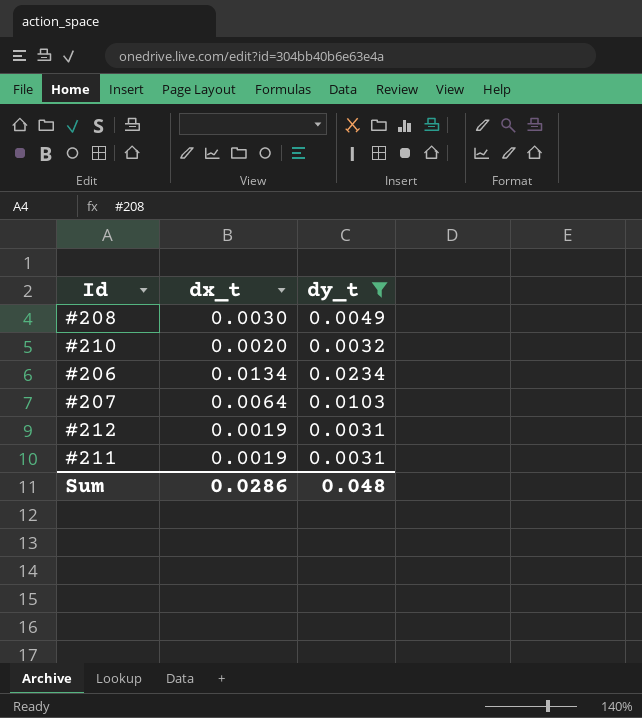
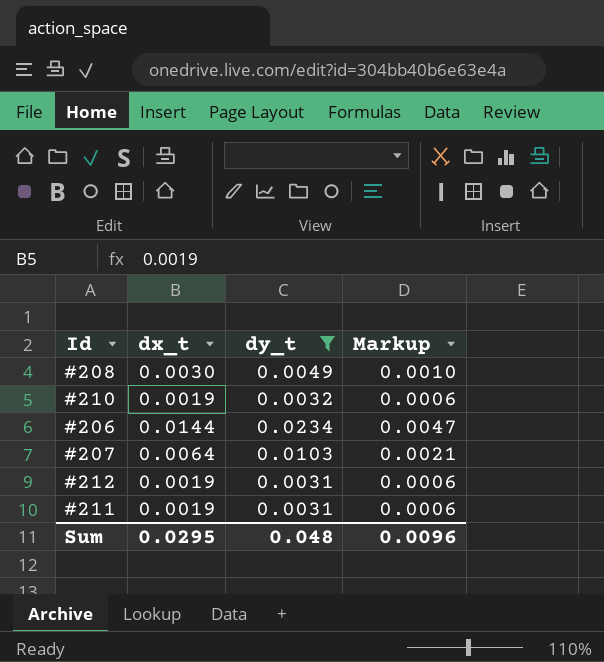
column Markup | formula: none -> [dy_t] * 0.2
#210 | dx_t: 0.0020 -> 0.0019
#206 | dx_t: 0.0134 -> 0.0144
Sum | dx_t: 0.0286 -> 0.0295

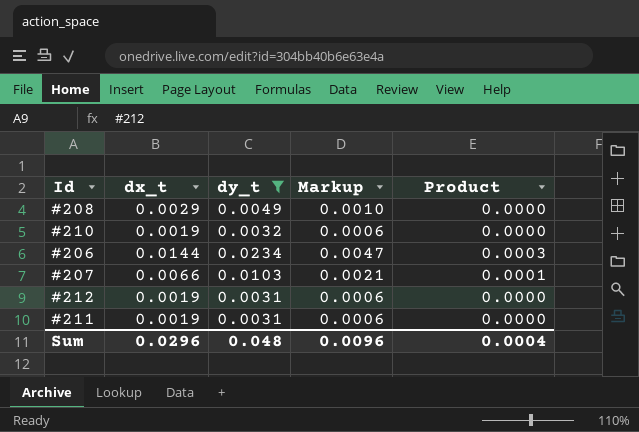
column Product | formula: none -> [dx_t] * [dy_t]
#208 | dx_t: 0.0030 -> 0.0029
#207 | dx_t: 0.0064 -> 0.0066
Sum | dx_t: 0.0295 -> 0.0296

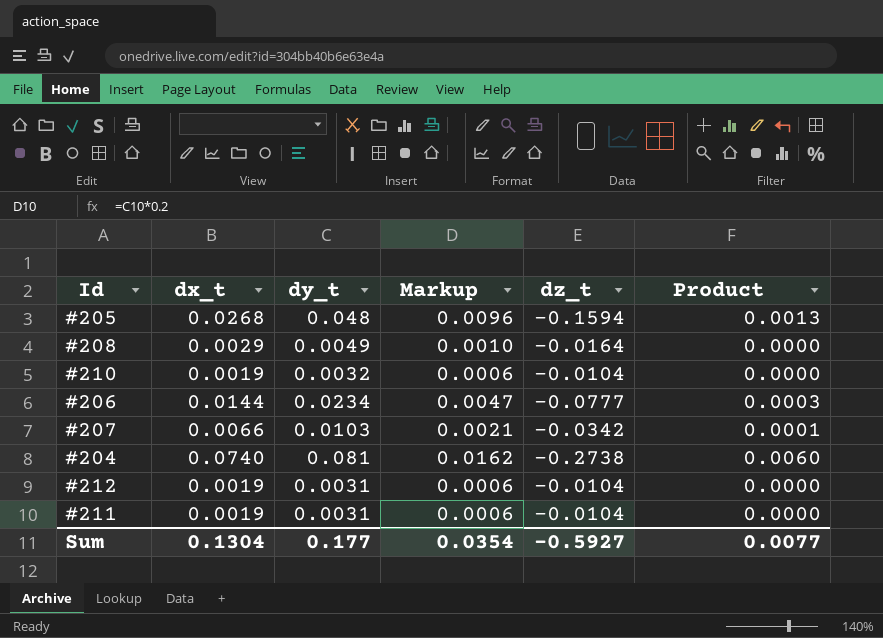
filter: dy_t <= 0.0234 -> none
column dz_t | position: none -> 5
Sum | dx_t: 0.0296 -> 0.1304
Sum | dy_t: 0.048 -> 0.177
Sum | Markup: 0.0096 -> 0.0354
Sum | Product: 0.0004 -> 0.0077

